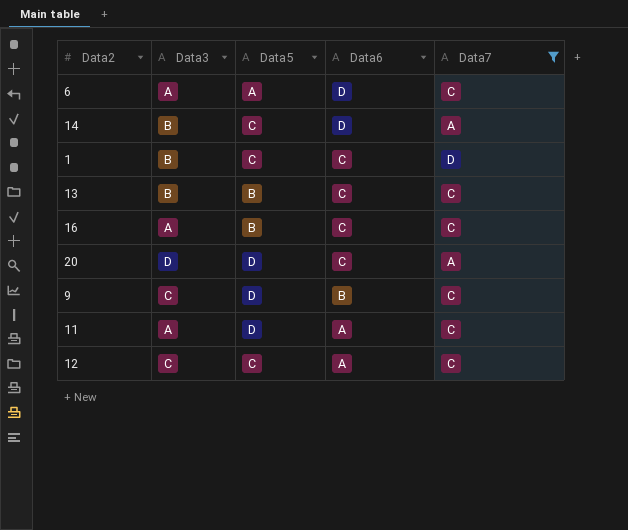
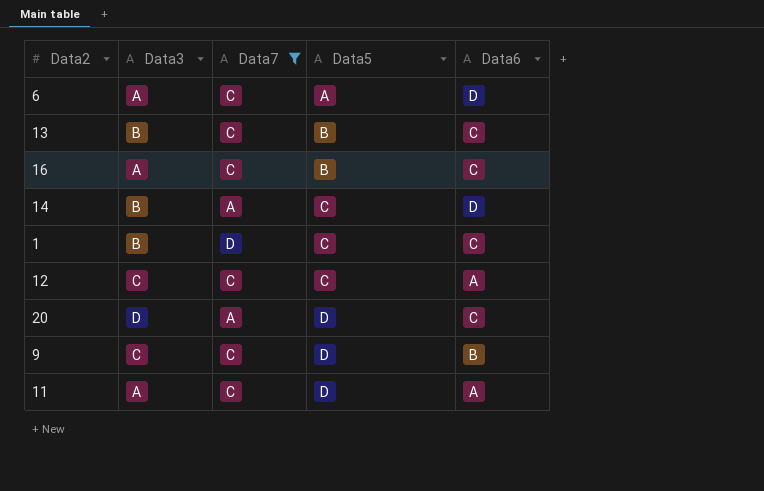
row order: Data6 descending -> Data5 ascending
column Data7 | position: 5 -> 3

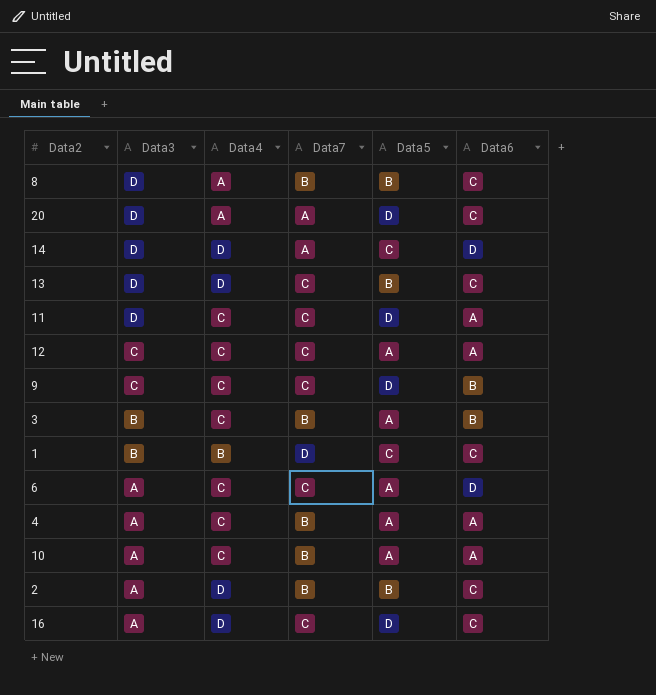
filter: Data7 != B -> none
row order: Data5 ascending -> Data3 descending
column Data4 | position: none -> 3
14 | Data3: B -> D
13 | Data3: B -> D
11 | Data3: A -> D
12 | Data5: C -> A
16 | Data5: B -> D

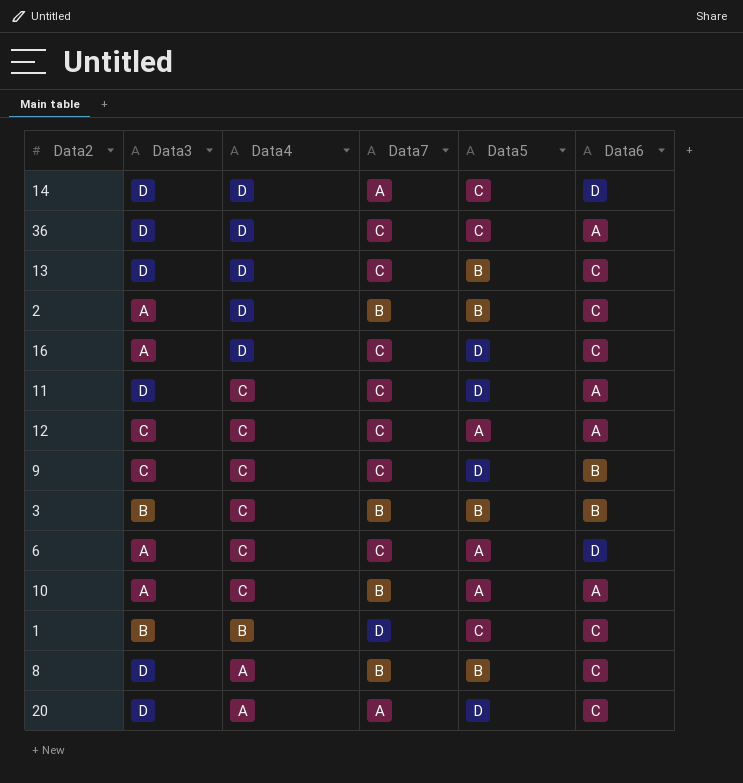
row order: Data3 descending -> Data4 descending
row 4: A | C | B | A | A -> none
row 36: none -> D | D | C | C | A
3 | Data5: A -> B

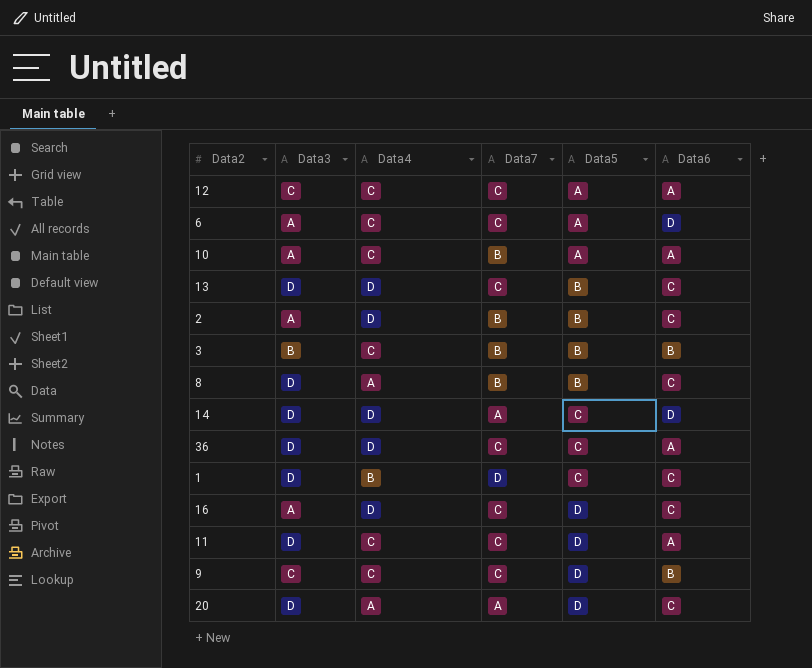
row order: Data4 descending -> Data5 ascending
1 | Data3: B -> D

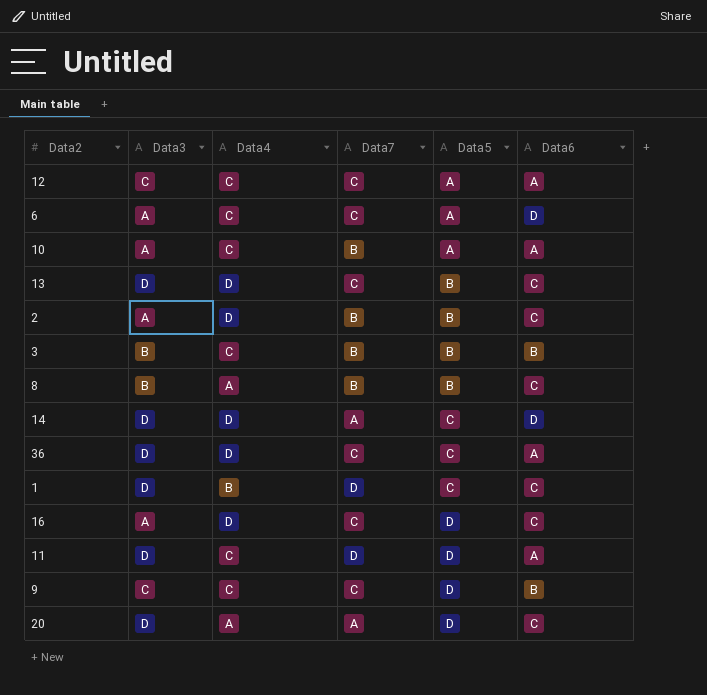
8 | Data3: D -> B
11 | Data7: C -> D

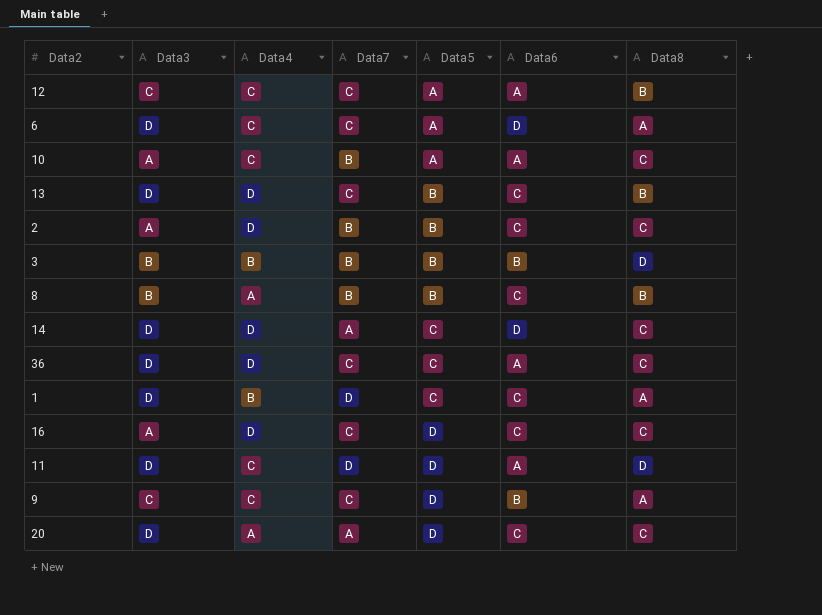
column Data8 | position: none -> 7
6 | Data3: A -> D
3 | Data4: C -> B

